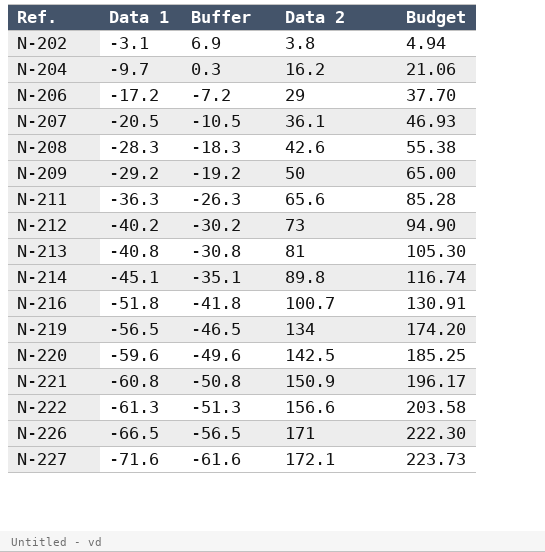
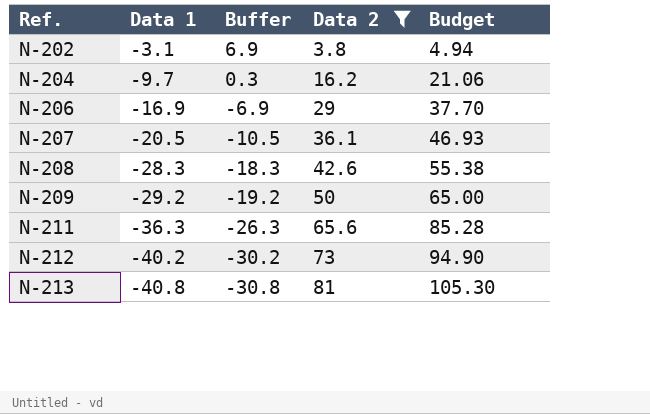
filter: none -> Data 2 <= 81
N-206 | Data 1: -17.2 -> -16.9
N-206 | Buffer: -7.2 -> -6.9

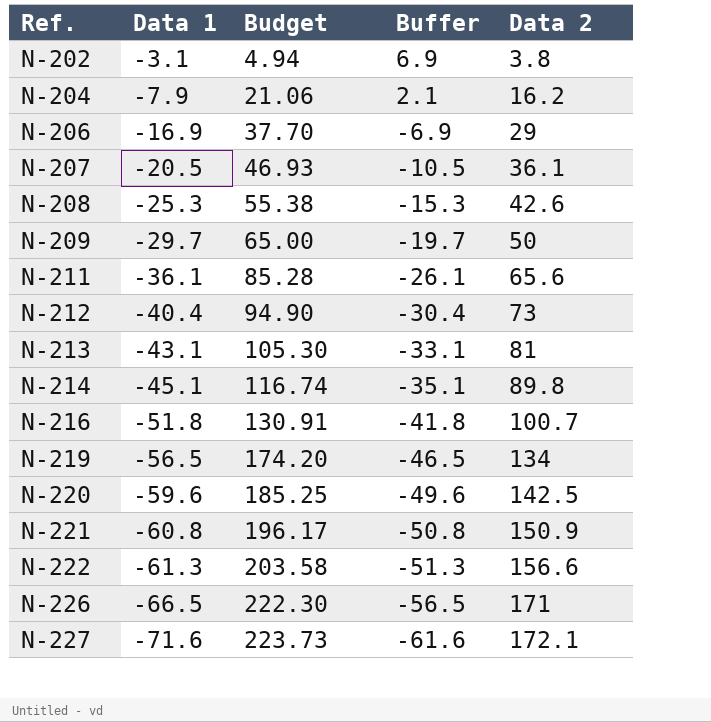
filter: Data 2 <= 81 -> none
column Budget | position: 5 -> 3
N-204 | Data 1: -9.7 -> -7.9
N-204 | Buffer: 0.3 -> 2.1
N-208 | Data 1: -28.3 -> -25.3
N-208 | Buffer: -18.3 -> -15.3
N-209 | Data 1: -29.2 -> -29.7
N-209 | Buffer: -19.2 -> -19.7
N-211 | Data 1: -36.3 -> -36.1
N-211 | Buffer: -26.3 -> -26.1
N-212 | Data 1: -40.2 -> -40.4
N-212 | Buffer: -30.2 -> -30.4
N-213 | Data 1: -40.8 -> -43.1
N-213 | Buffer: -30.8 -> -33.1

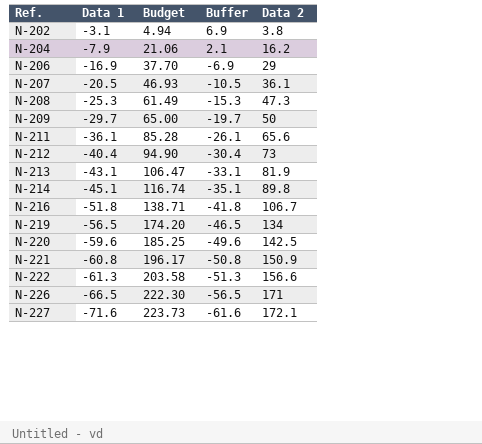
N-208 | Budget: 55.38 -> 61.49
N-208 | Data 2: 42.6 -> 47.3
N-213 | Budget: 105.30 -> 106.47
N-213 | Data 2: 81 -> 81.9
N-216 | Budget: 130.91 -> 138.71
N-216 | Data 2: 100.7 -> 106.7

